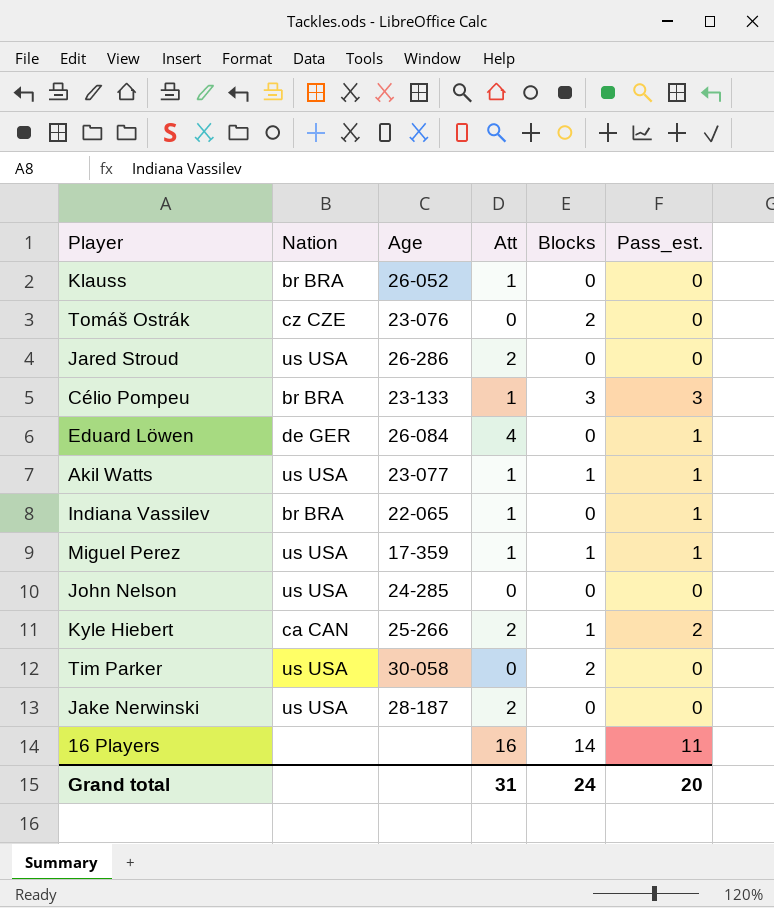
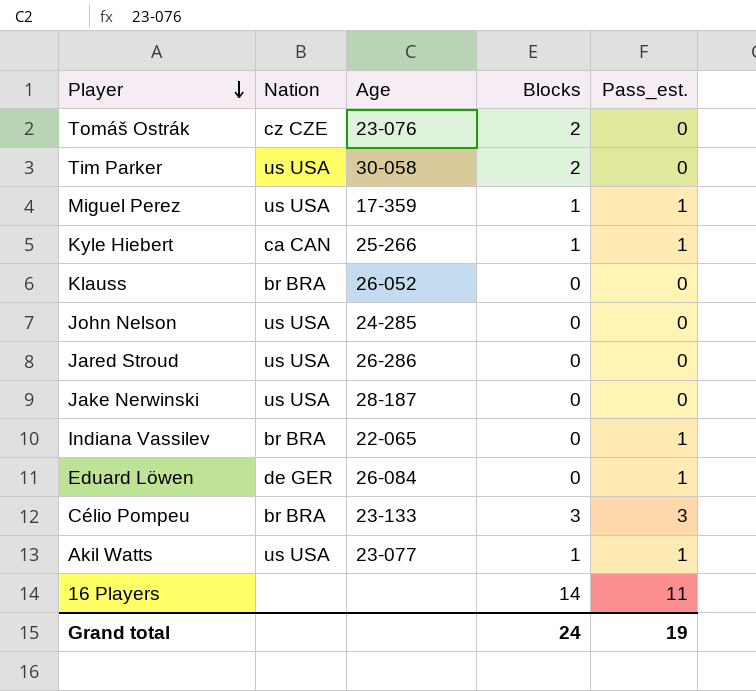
row order: none -> Player descending
column Att | position: 4 -> none
Kyle Hiebert | Pass_est.: 2 -> 1
Grand total | Pass_est.: 20 -> 19

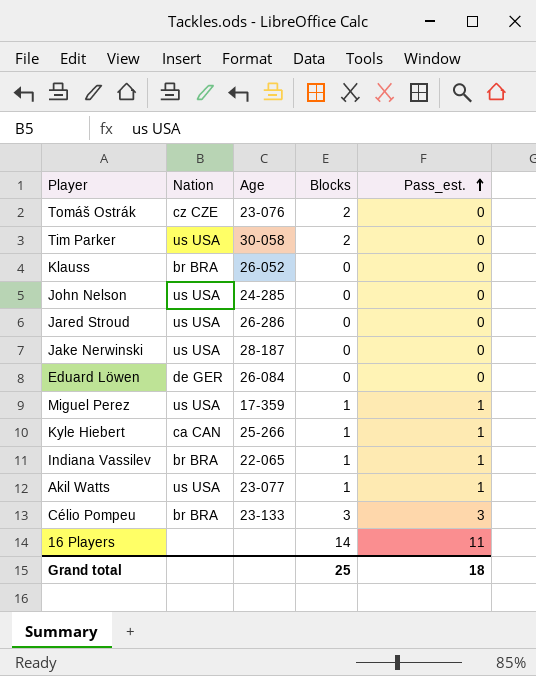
row order: Player descending -> Pass_est. ascending
Eduard Löwen | Pass_est.: 1 -> 0
Indiana Vassilev | Blocks: 0 -> 1
Grand total | Blocks: 24 -> 25
Grand total | Pass_est.: 19 -> 18

